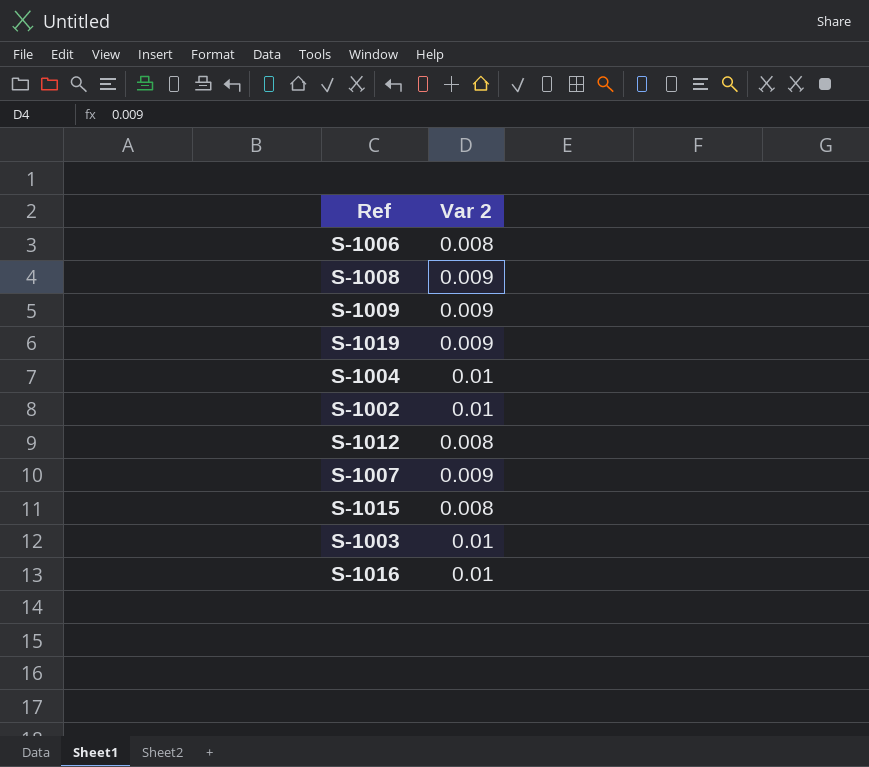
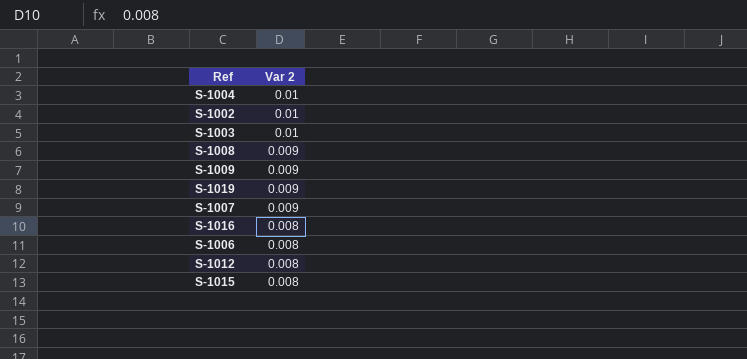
row order: none -> Var 2 descending
S-1016 | Var 2: 0.01 -> 0.008

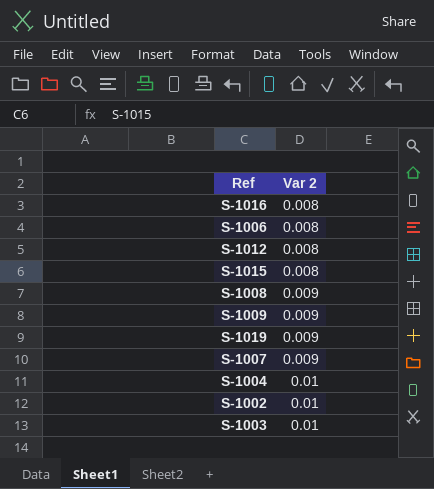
row order: Var 2 descending -> Var 2 ascending

